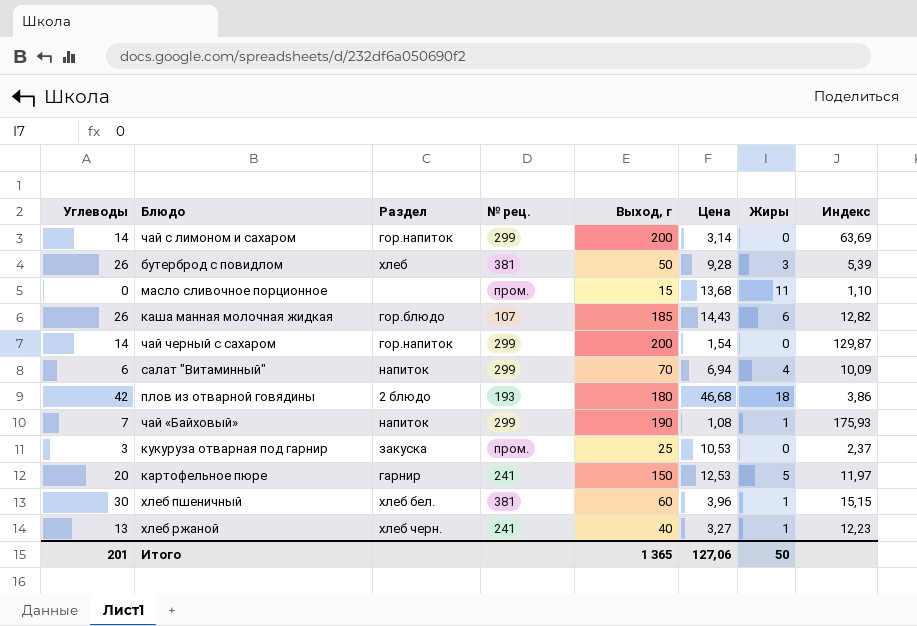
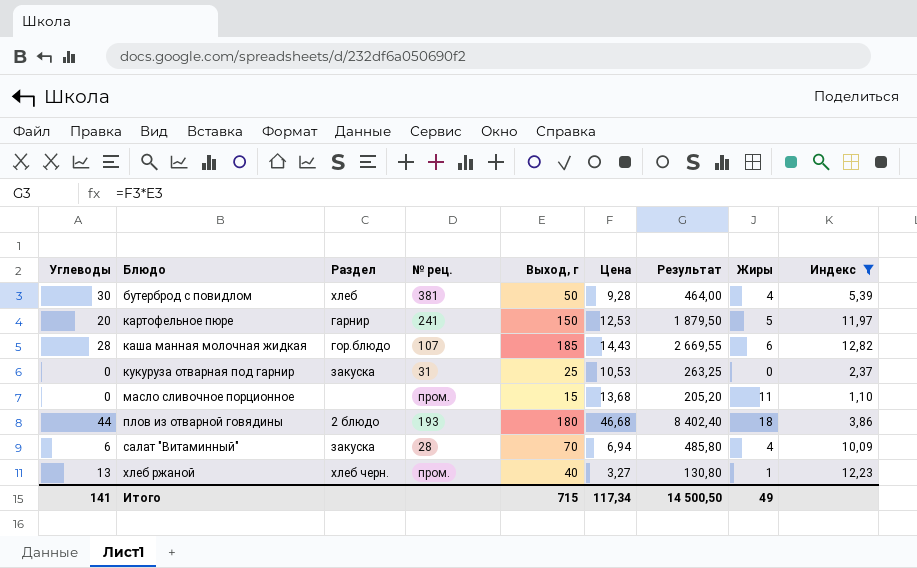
filter: none -> Индекс <= 12,82
row order: none -> Блюдо ascending
column Результат | formula: none -> [Выход, г] * [Цена]
бутерброд с повидлом | Углеводы: 26 -> 30
бутерброд с повидлом | Жиры: 3 -> 4
каша манная молочная жидкая | Углеводы: 26 -> 28
кукуруза отварная под гарнир | Углеводы: 3 -> 0
кукуруза отварная под гарнир | № рец.: пром. -> 31
плов из отварной говядины | Углеводы: 42 -> 44
салат "Витаминный" | Раздел: напиток -> закуска
салат "Витаминный" | № рец.: 299 -> 28
хлеб ржаной | № рец.: 241 -> пром.
Итого | Углеводы: 201 -> 141
Итого | Выход, г: 1 365 -> 715
Итого | Цена: 127,06 -> 117,34
Итого | Жиры: 50 -> 49

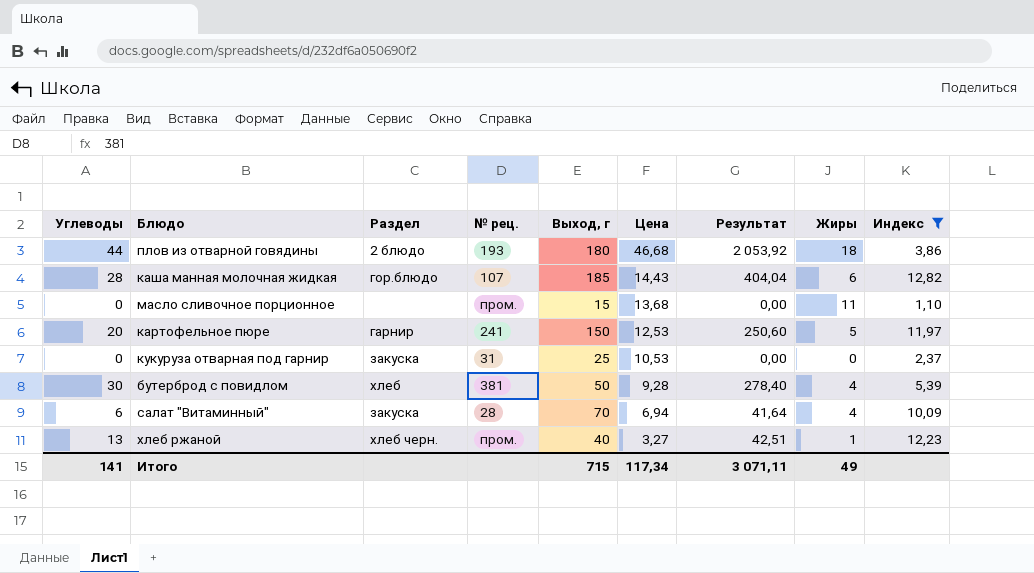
row order: Блюдо ascending -> Цена descending
column Результат | formula: [Выход, г] * [Цена] -> [Углеводы] * [Цена]
Итого | Результат: 14 500,50 -> 3 071,11

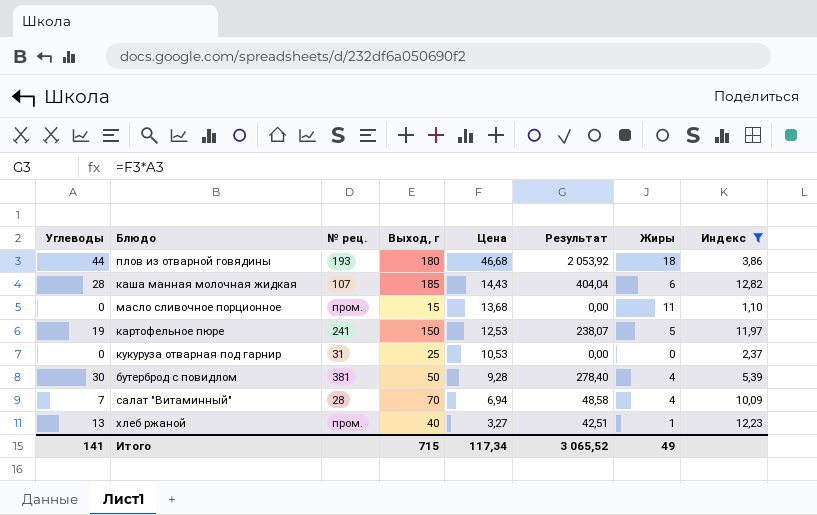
column Раздел | position: 3 -> none
картофельное пюре | Углеводы: 20 -> 19
картофельное пюре | Результат: 250,60 -> 238,07
салат "Витаминный" | Углеводы: 6 -> 7
салат "Витаминный" | Результат: 41,64 -> 48,58
Итого | Результат: 3 071,11 -> 3 065,52

